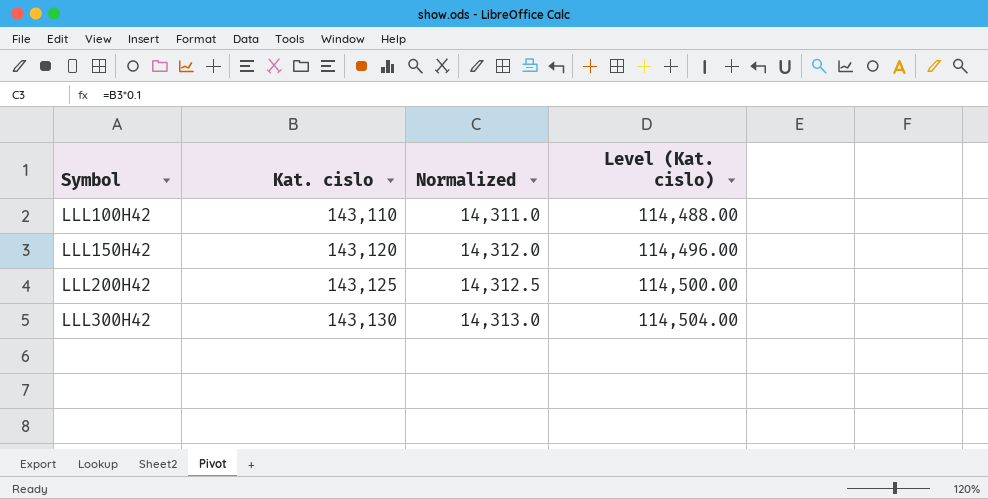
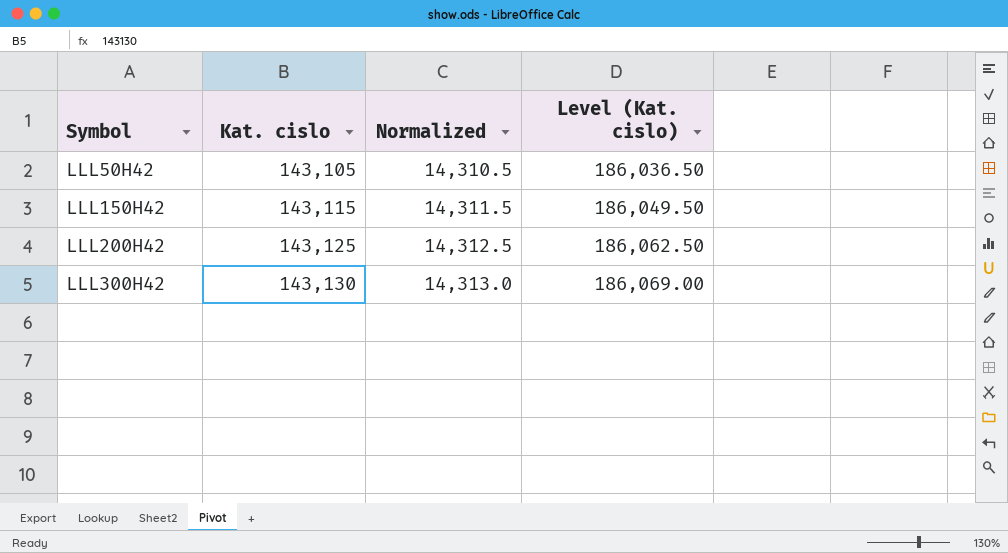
column Level (Kat. cislo) | formula: [Kat. cislo] * 0.8 -> [Kat. cislo] * 1.3
row LLL100H42: 143,110 | 14,311.0 | 114,488.00 -> none
row LLL50H42: none -> 143,105 | 14,310.5 | 186,036.50
LLL150H42 | Kat. cislo: 143,120 -> 143,115
LLL150H42 | Normalized: 14,312.0 -> 14,311.5

